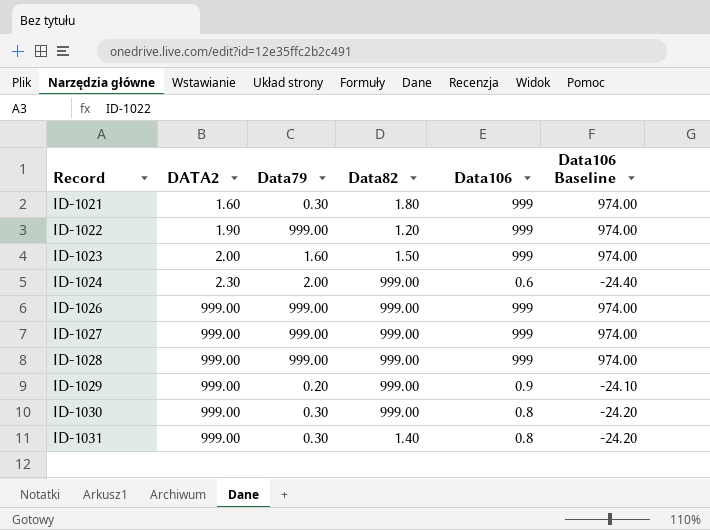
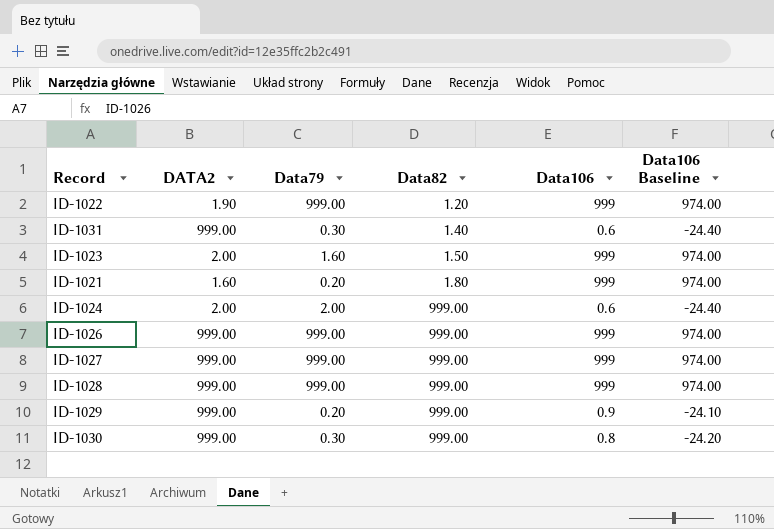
row order: Record ascending -> Data82 ascending
ID-1031 | Data106: 0.8 -> 0.6
ID-1031 | Data106 Baseline: -24.20 -> -24.40
ID-1021 | Data79: 0.30 -> 0.20
ID-1024 | DATA2: 2.30 -> 2.00

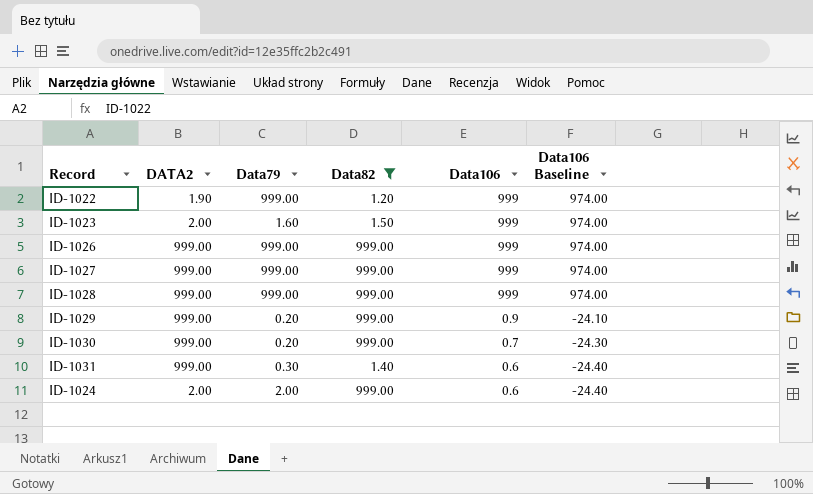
filter: none -> Data82 != 1.80
row order: Data82 ascending -> Data106 descending
ID-1030 | Data79: 0.30 -> 0.20
ID-1030 | Data106: 0.8 -> 0.7
ID-1030 | Data106 Baseline: -24.20 -> -24.30

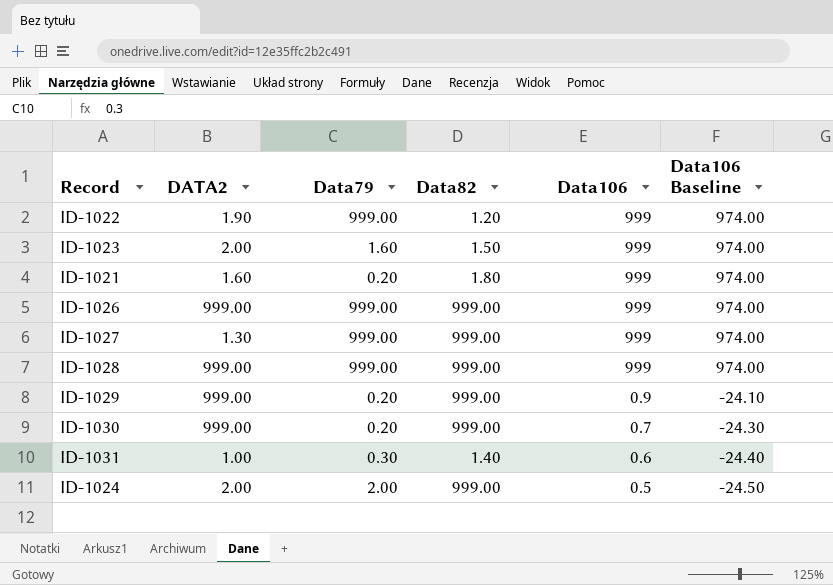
filter: Data82 != 1.80 -> none
ID-1027 | DATA2: 999.00 -> 1.30
ID-1031 | DATA2: 999.00 -> 1.00
ID-1024 | Data106: 0.6 -> 0.5
ID-1024 | Data106 Baseline: -24.40 -> -24.50

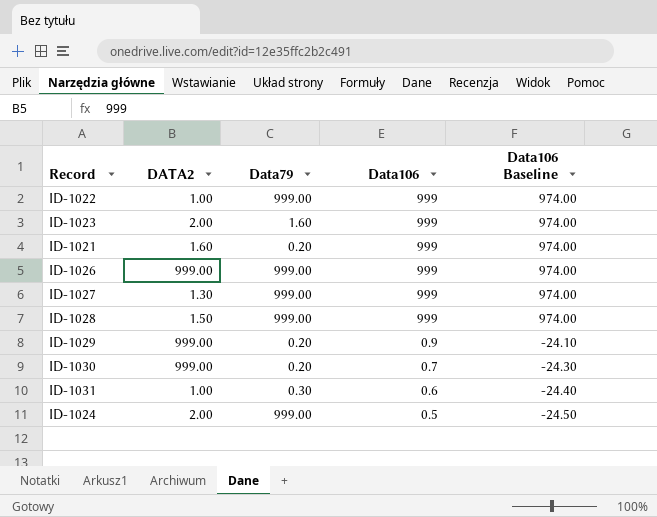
column Data82 | position: 4 -> none
ID-1022 | DATA2: 1.90 -> 1.00
ID-1028 | DATA2: 999.00 -> 1.50
ID-1024 | Data79: 2.00 -> 999.00

